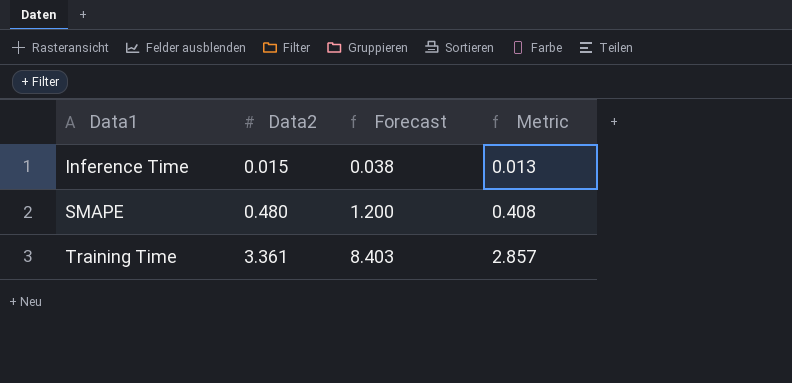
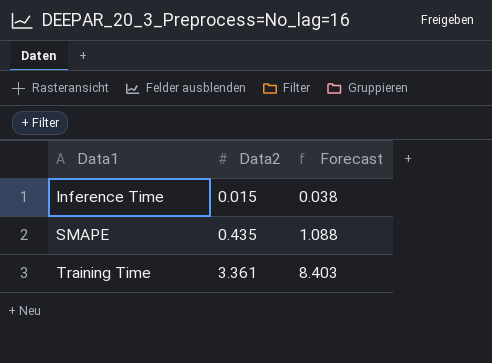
column Metric | formula: [Data2] * 0.85 -> none
SMAPE | Data2: 0.480 -> 0.435
SMAPE | Forecast: 1.200 -> 1.088

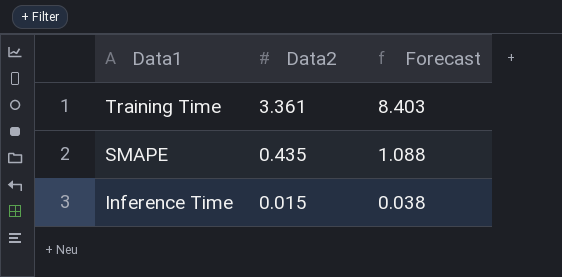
row order: Data1 ascending -> Data1 descending

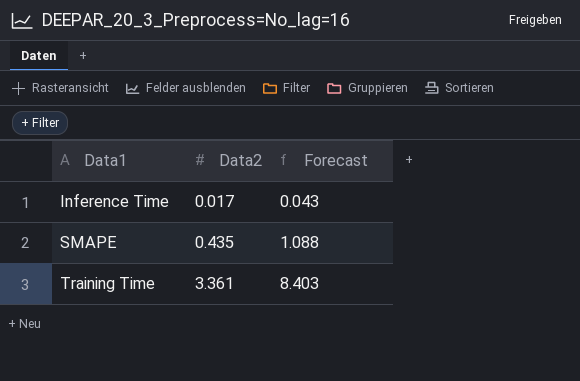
row order: Data1 descending -> Data1 ascending
Inference Time | Data2: 0.015 -> 0.017
Inference Time | Forecast: 0.038 -> 0.043

